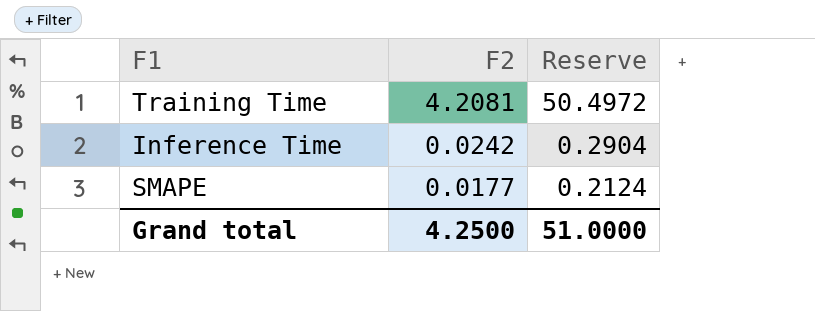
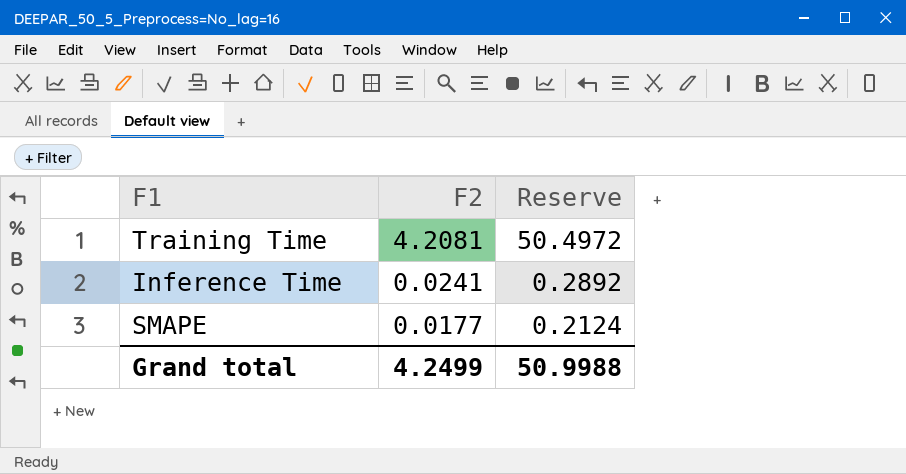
Inference Time | F2: 0.0242 -> 0.0241
Inference Time | Reserve: 0.2904 -> 0.2892
Grand total | F2: 4.2500 -> 4.2499
Grand total | Reserve: 51.0000 -> 50.9988

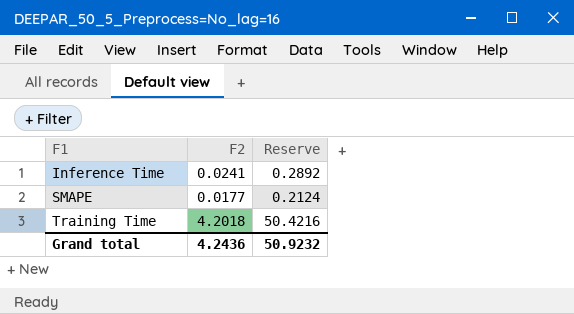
row order: F2 descending -> F1 ascending
Training Time | F2: 4.2081 -> 4.2018
Training Time | Reserve: 50.4972 -> 50.4216
Grand total | F2: 4.2499 -> 4.2436
Grand total | Reserve: 50.9988 -> 50.9232

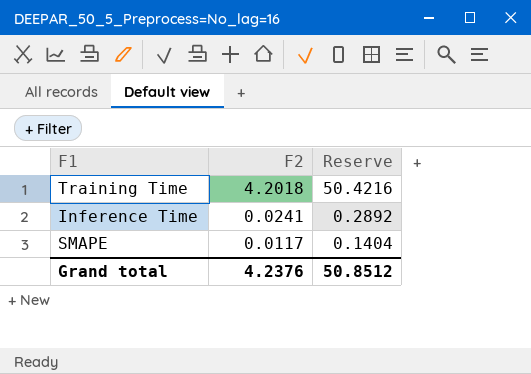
row order: F1 ascending -> F2 descending
SMAPE | F2: 0.0177 -> 0.0117
SMAPE | Reserve: 0.2124 -> 0.1404
Grand total | F2: 4.2436 -> 4.2376
Grand total | Reserve: 50.9232 -> 50.8512

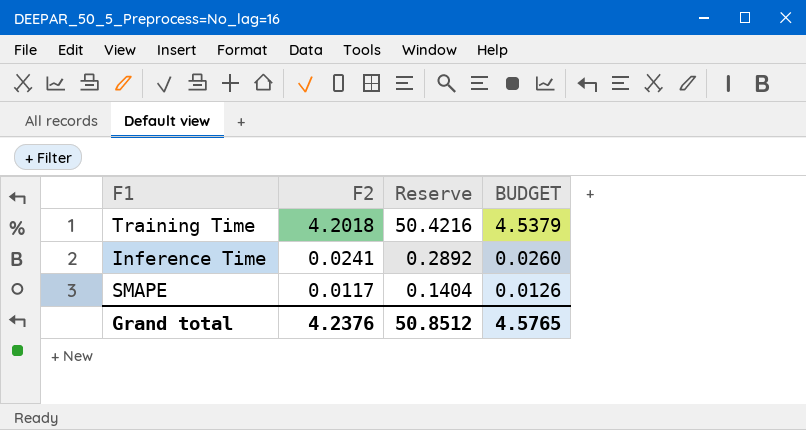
column BUDGET | formula: none -> [F2] * 1.08

